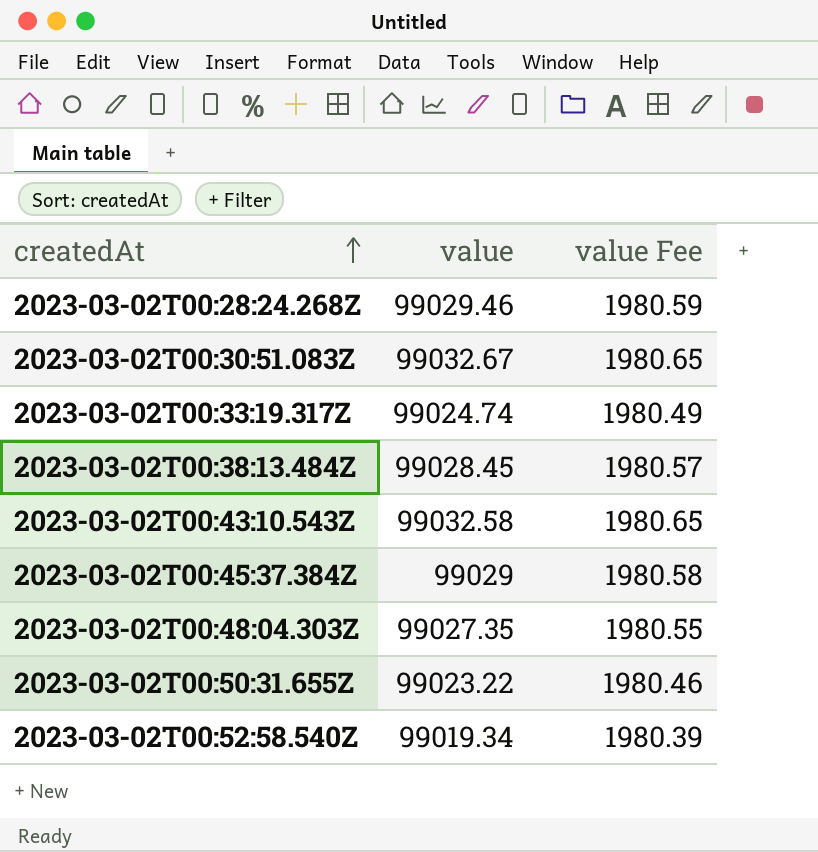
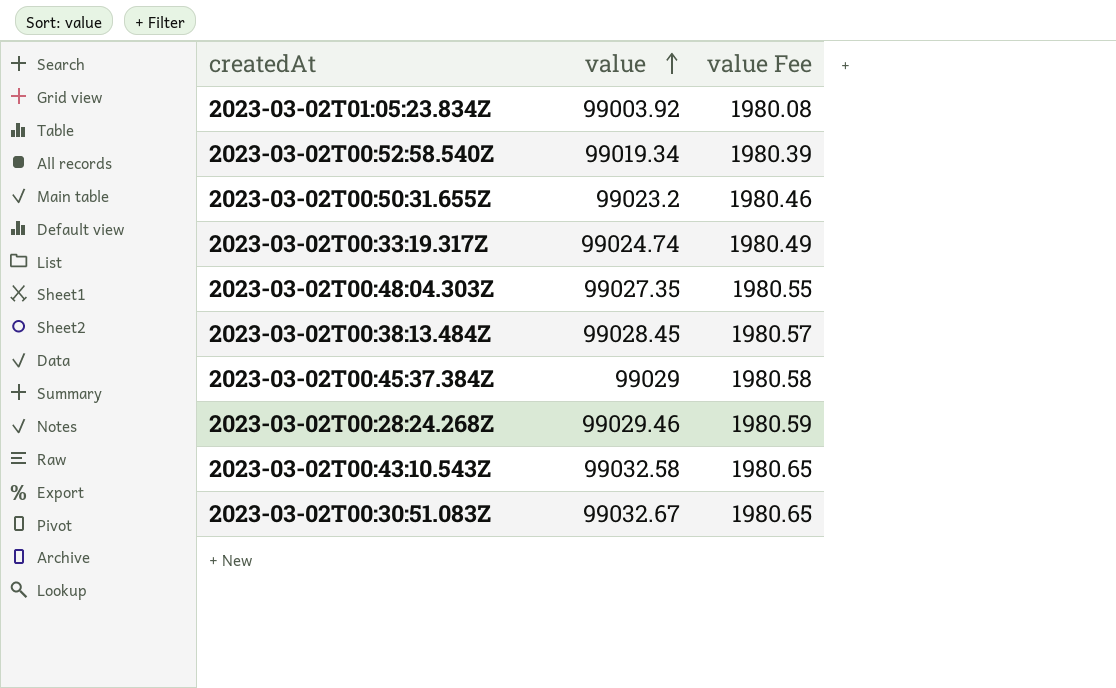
row order: createdAt ascending -> value ascending
row 2023-03-02T01:05:23.834Z: none -> 99003.92 | 1980.08
2023-03-02T00:50:31.655Z | value: 99023.22 -> 99023.2

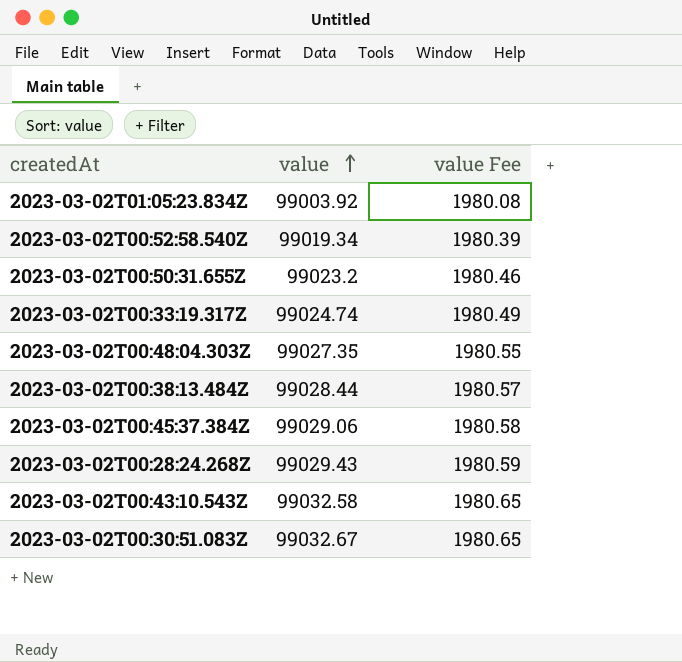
2023-03-02T00:38:13.484Z | value: 99028.45 -> 99028.44
2023-03-02T00:45:37.384Z | value: 99029 -> 99029.06
2023-03-02T00:28:24.268Z | value: 99029.46 -> 99029.43

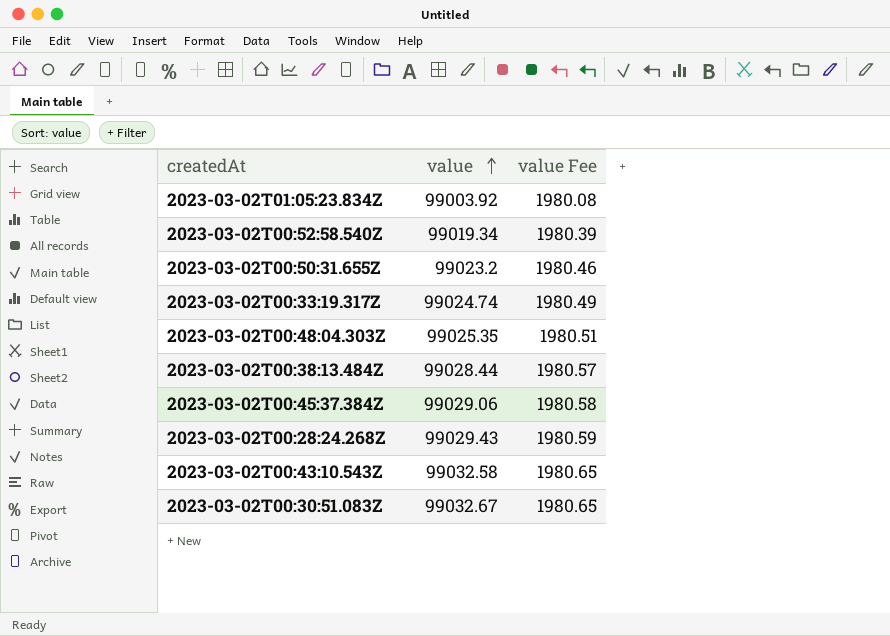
2023-03-02T00:48:04.303Z | value: 99027.35 -> 99025.35
2023-03-02T00:48:04.303Z | value Fee: 1980.55 -> 1980.51

